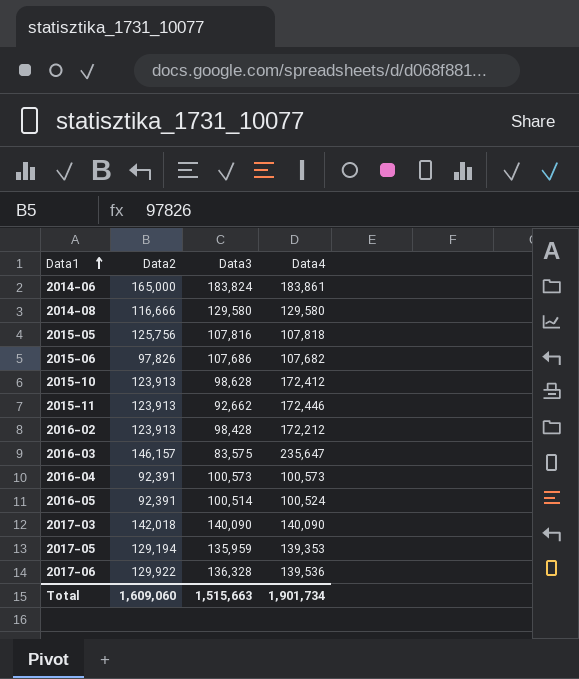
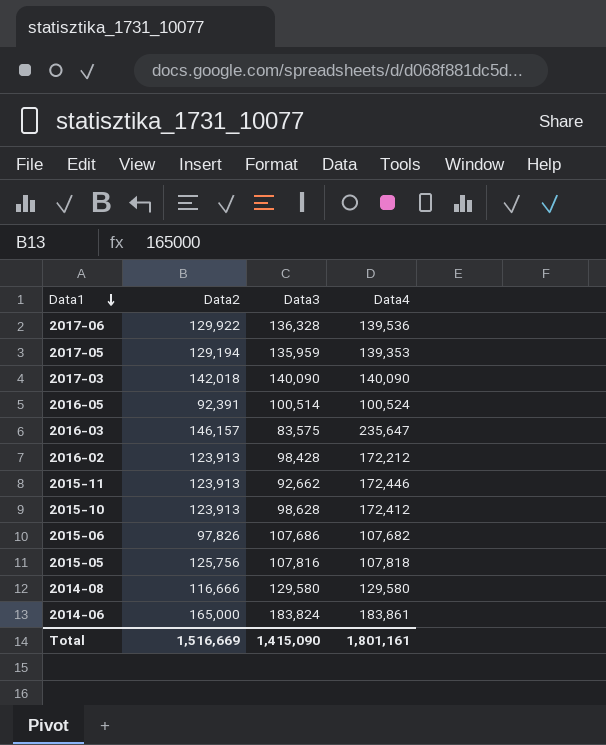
row order: Data1 ascending -> Data1 descending
row 2016-04: 92,391 | 100,573 | 100,573 -> none
Total | Data2: 1,609,060 -> 1,516,669
Total | Data3: 1,515,663 -> 1,415,090
Total | Data4: 1,901,734 -> 1,801,161

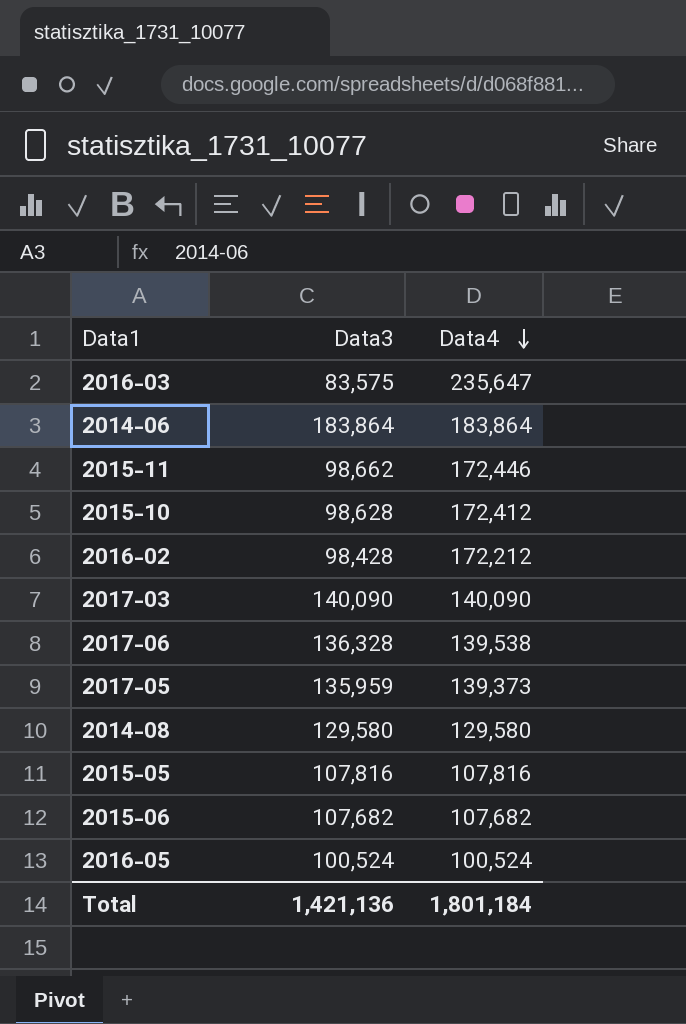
row order: Data1 descending -> Data4 descending
column Data2 | position: 2 -> none
2014-06 | Data3: 183,824 -> 183,864
2014-06 | Data4: 183,861 -> 183,864
2015-11 | Data3: 92,662 -> 98,662
2017-06 | Data4: 139,536 -> 139,538
2017-05 | Data4: 139,353 -> 139,373
2015-05 | Data4: 107,818 -> 107,816
2015-06 | Data3: 107,686 -> 107,682
2016-05 | Data3: 100,514 -> 100,524
Total | Data3: 1,415,090 -> 1,421,136
Total | Data4: 1,801,161 -> 1,801,184

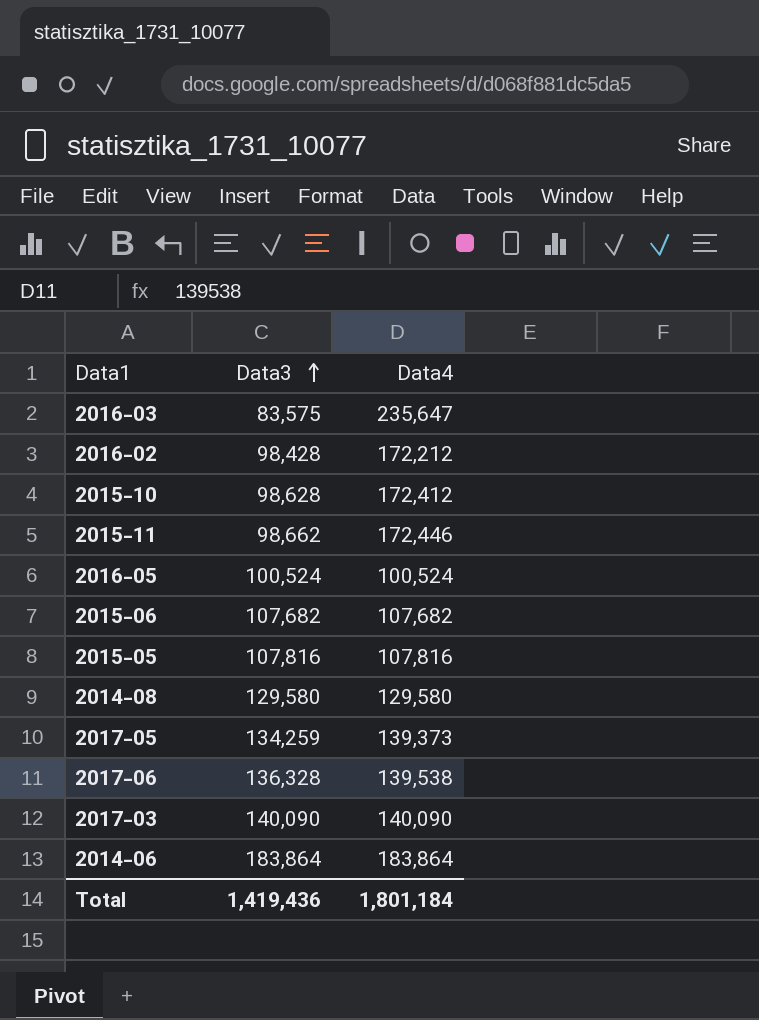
row order: Data4 descending -> Data3 ascending
2017-05 | Data3: 135,959 -> 134,259
Total | Data3: 1,421,136 -> 1,419,436

